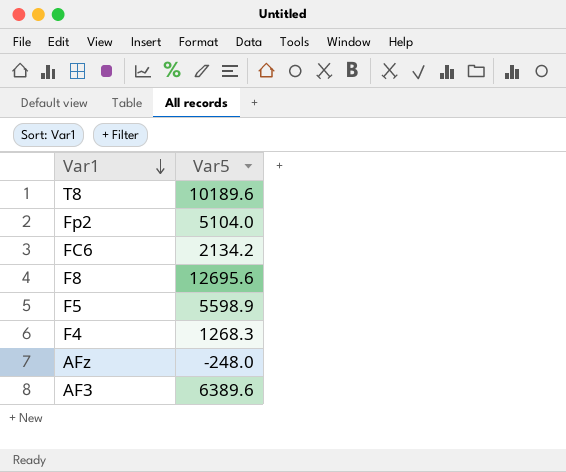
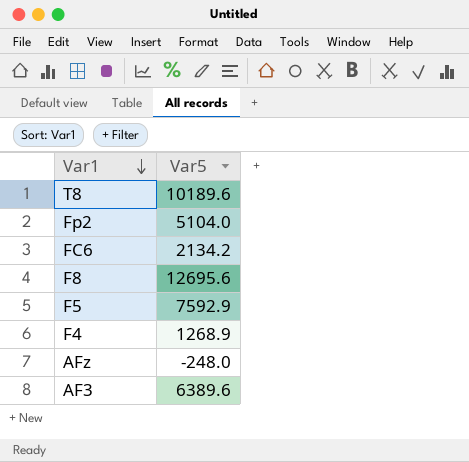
F5 | Var5: 5598.9 -> 7592.9
F4 | Var5: 1268.3 -> 1268.9

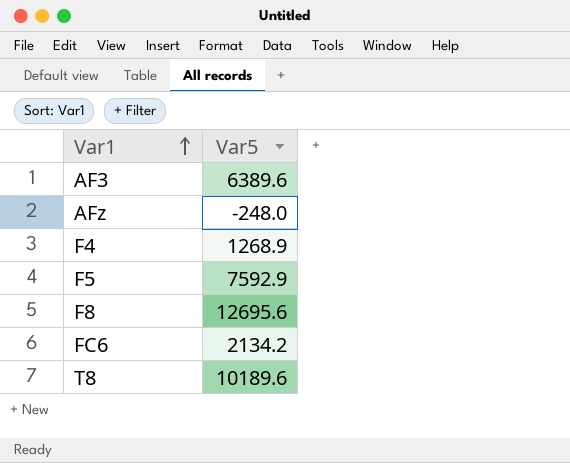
row order: Var1 descending -> Var1 ascending
row Fp2: 5104.0 -> none

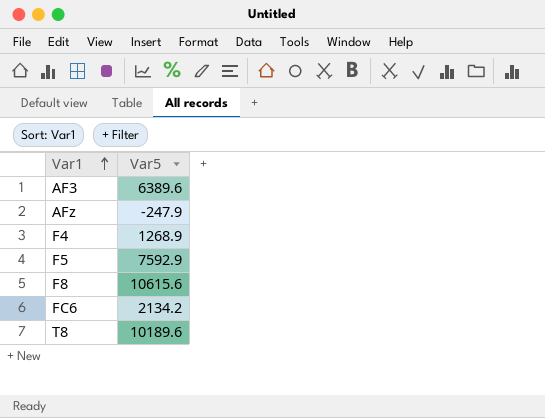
AFz | Var5: -248.0 -> -247.9
F8 | Var5: 12695.6 -> 10615.6

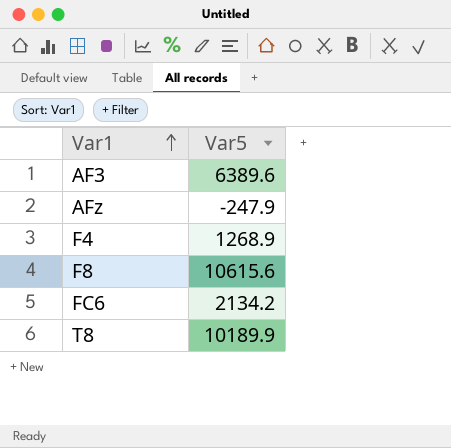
row F5: 7592.9 -> none
T8 | Var5: 10189.6 -> 10189.9

